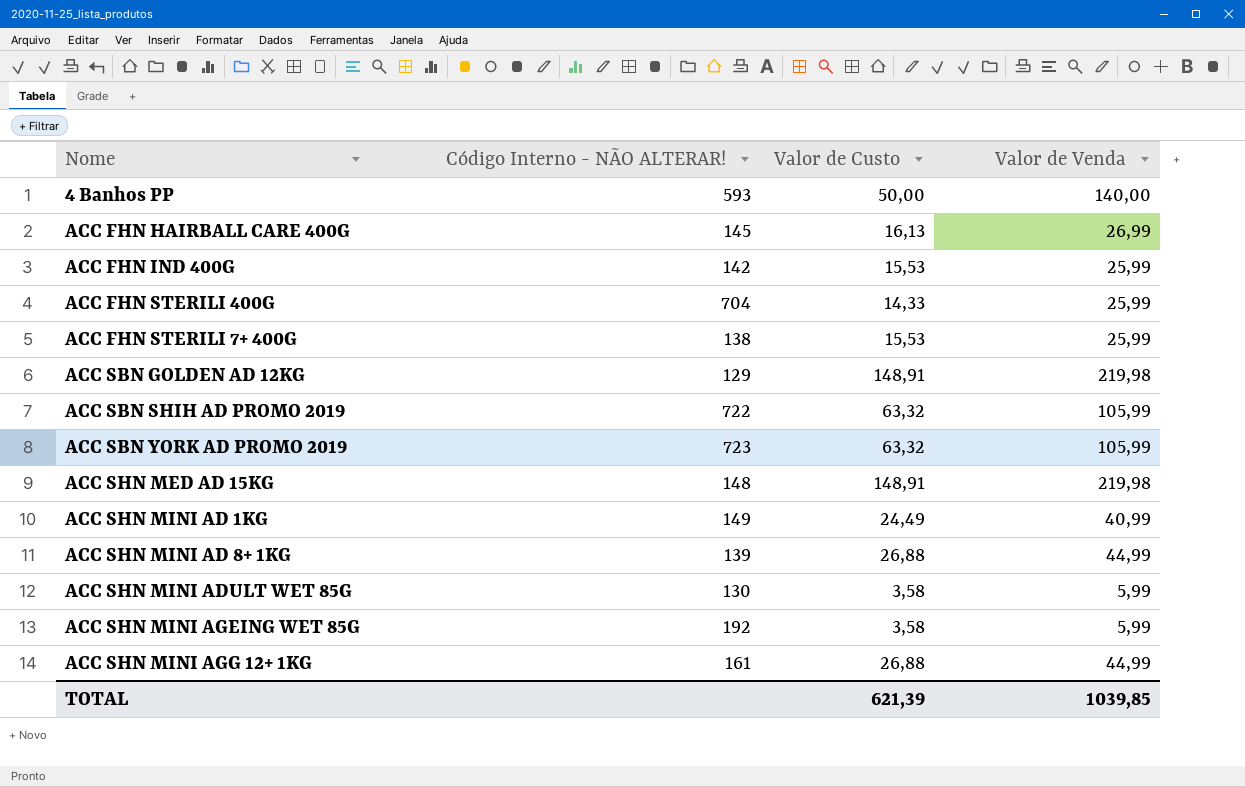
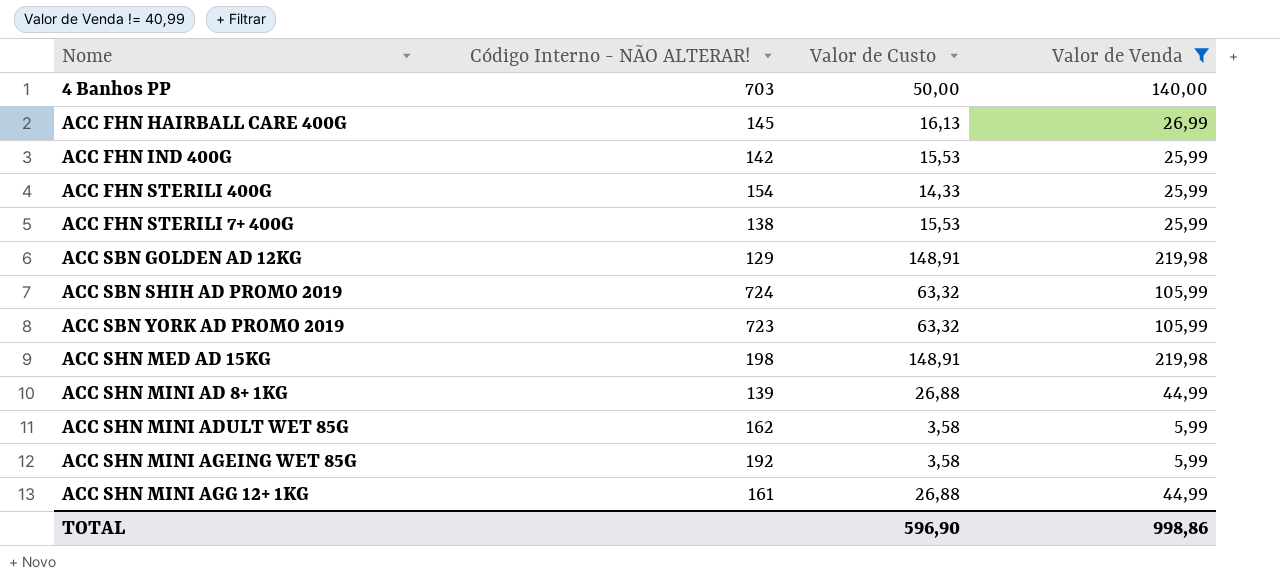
filter: none -> Valor de Venda != 40,99
4 Banhos PP | Código Interno - NÃO ALTERAR!: 593 -> 703
ACC FHN STERILI 400G | Código Interno - NÃO ALTERAR!: 704 -> 154
ACC SBN SHIH AD PROMO 2019 | Código Interno - NÃO ALTERAR!: 722 -> 724
ACC SHN MED AD 15KG | Código Interno - NÃO ALTERAR!: 148 -> 198
ACC SHN MINI ADULT WET 85G | Código Interno - NÃO ALTERAR!: 130 -> 162
TOTAL | Valor de Custo: 621,39 -> 596,90
TOTAL | Valor de Venda: 1039,85 -> 998,86

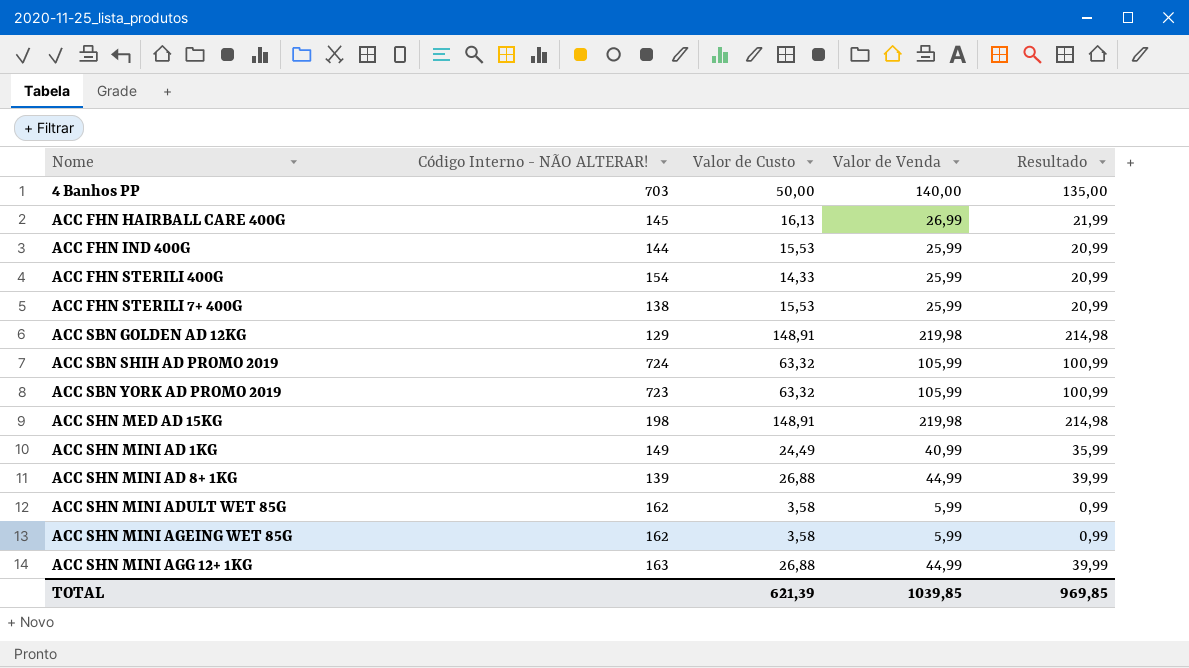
filter: Valor de Venda != 40,99 -> none
column Resultado | formula: none -> [Valor de Venda] - 5
ACC FHN IND 400G | Código Interno - NÃO ALTERAR!: 142 -> 144
ACC SHN MINI AGEING WET 85G | Código Interno - NÃO ALTERAR!: 192 -> 162
ACC SHN MINI AGG 12+ 1KG | Código Interno - NÃO ALTERAR!: 161 -> 163
TOTAL | Valor de Custo: 596,90 -> 621,39
TOTAL | Valor de Venda: 998,86 -> 1039,85

